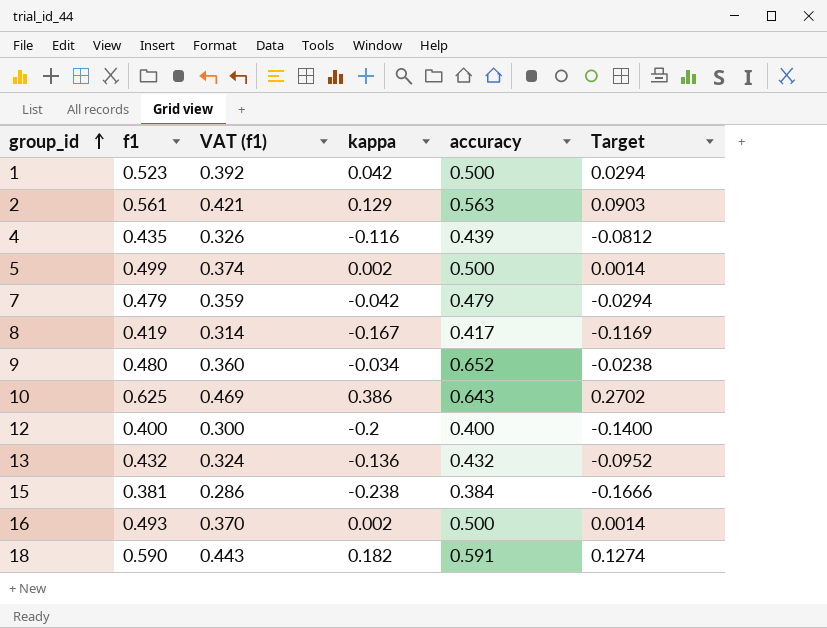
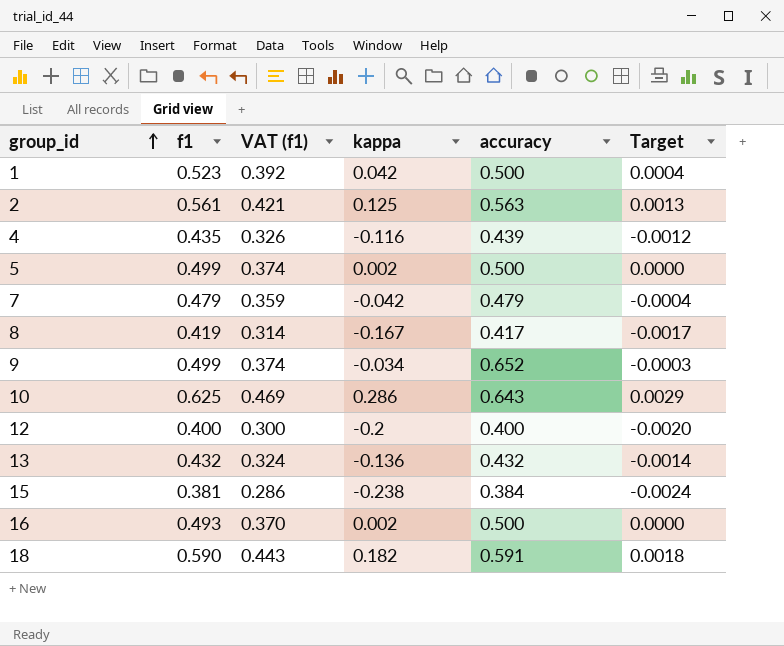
column Target | formula: [kappa] * 0.7 -> [kappa] * 0.01
2 | kappa: 0.129 -> 0.125
9 | f1: 0.480 -> 0.499
9 | VAT (f1): 0.360 -> 0.374
10 | kappa: 0.386 -> 0.286

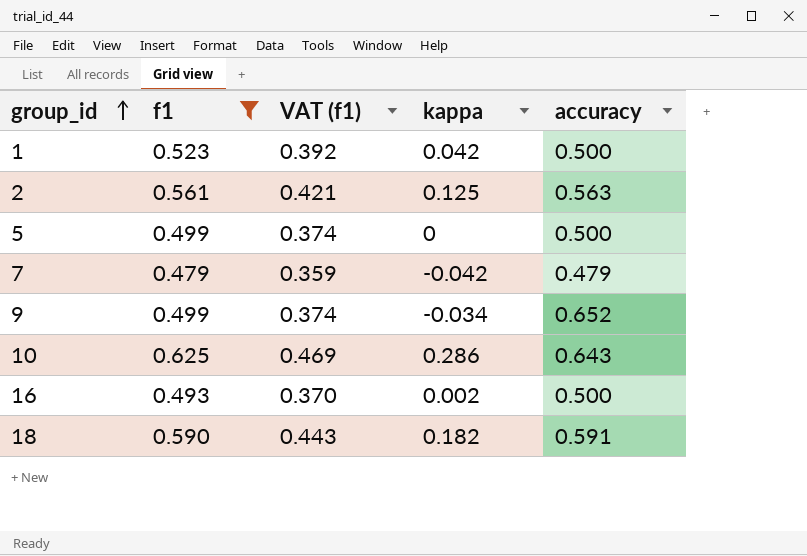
filter: none -> f1 >= 0.479
column Target | formula: [kappa] * 0.01 -> none
5 | kappa: 0.002 -> 0

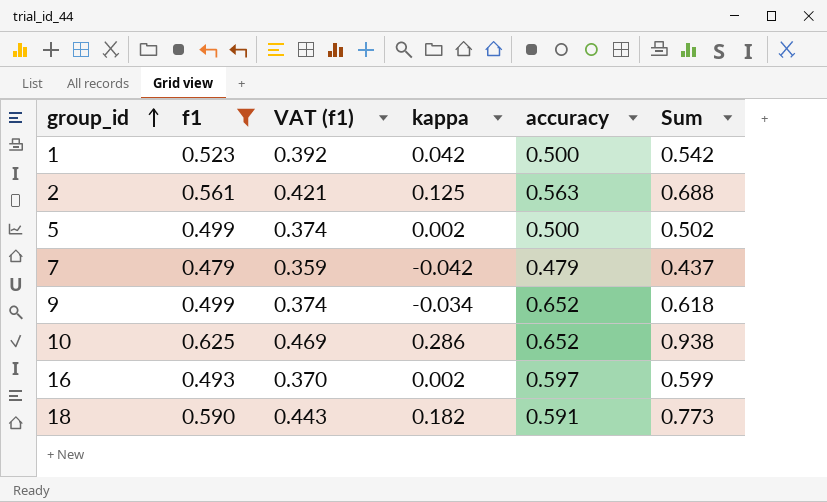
column Sum | formula: none -> [kappa] + [accuracy]
5 | kappa: 0 -> 0.002
10 | accuracy: 0.643 -> 0.652
16 | accuracy: 0.500 -> 0.597

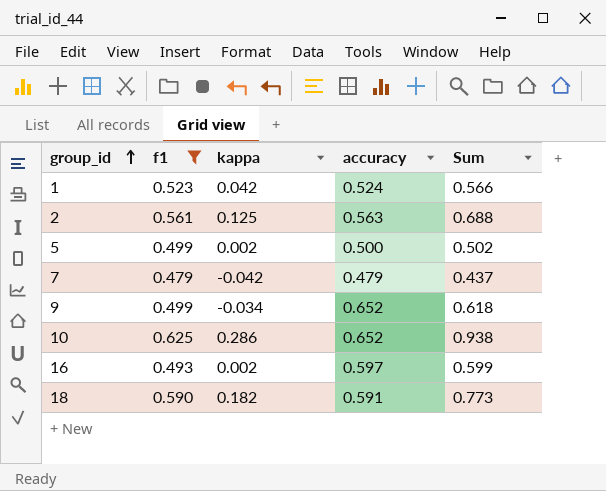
column VAT (f1) | formula: [f1] * 0.75 -> none
1 | accuracy: 0.500 -> 0.524
1 | Sum: 0.542 -> 0.566

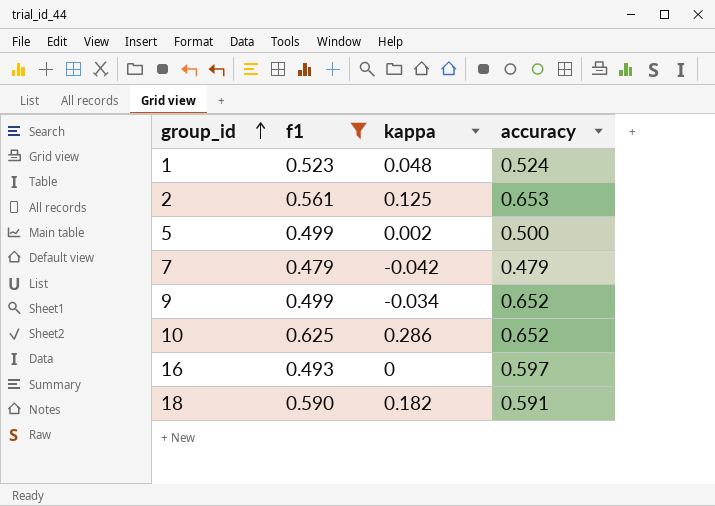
column Sum | formula: [kappa] + [accuracy] -> none
1 | kappa: 0.042 -> 0.048
2 | accuracy: 0.563 -> 0.653
16 | kappa: 0.002 -> 0

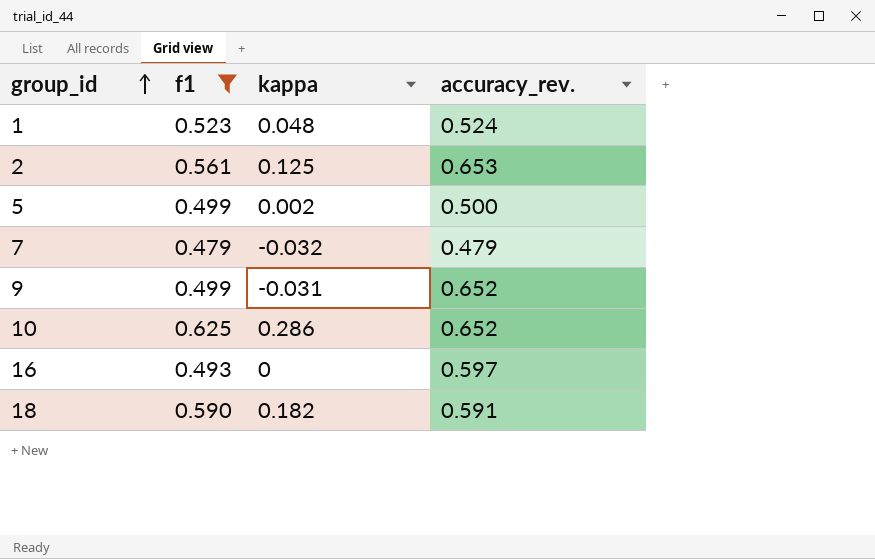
column name: accuracy -> accuracy_rev.
7 | kappa: -0.042 -> -0.032
9 | kappa: -0.034 -> -0.031

